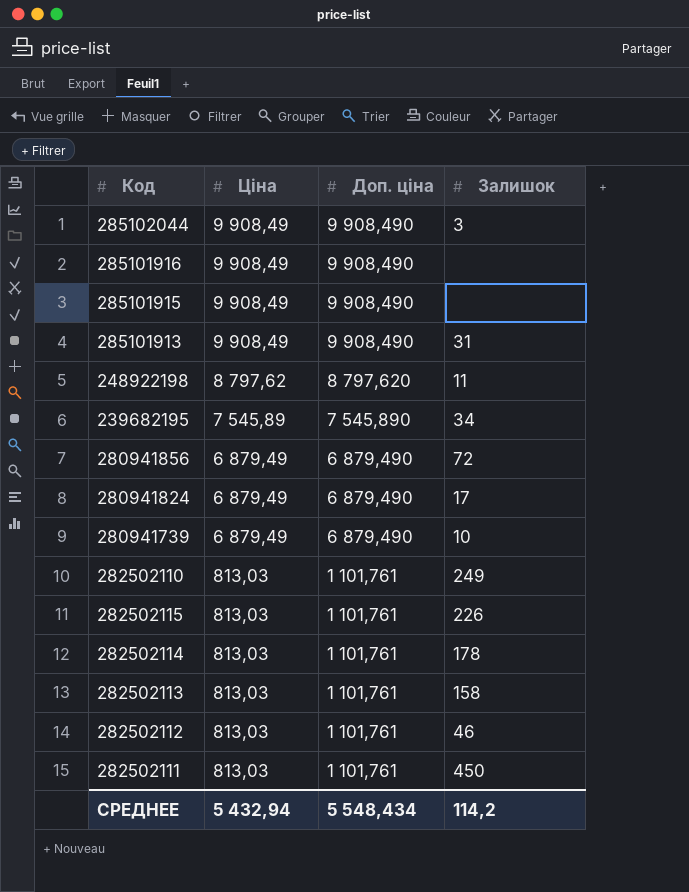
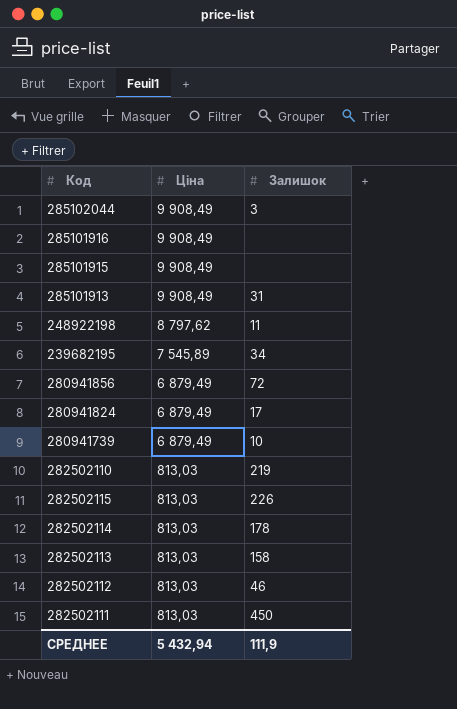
column Доп. ціна | position: 3 -> none
282502110 | Залишок: 249 -> 219
СРЕДНЕЕ | Залишок: 114,2 -> 111,9

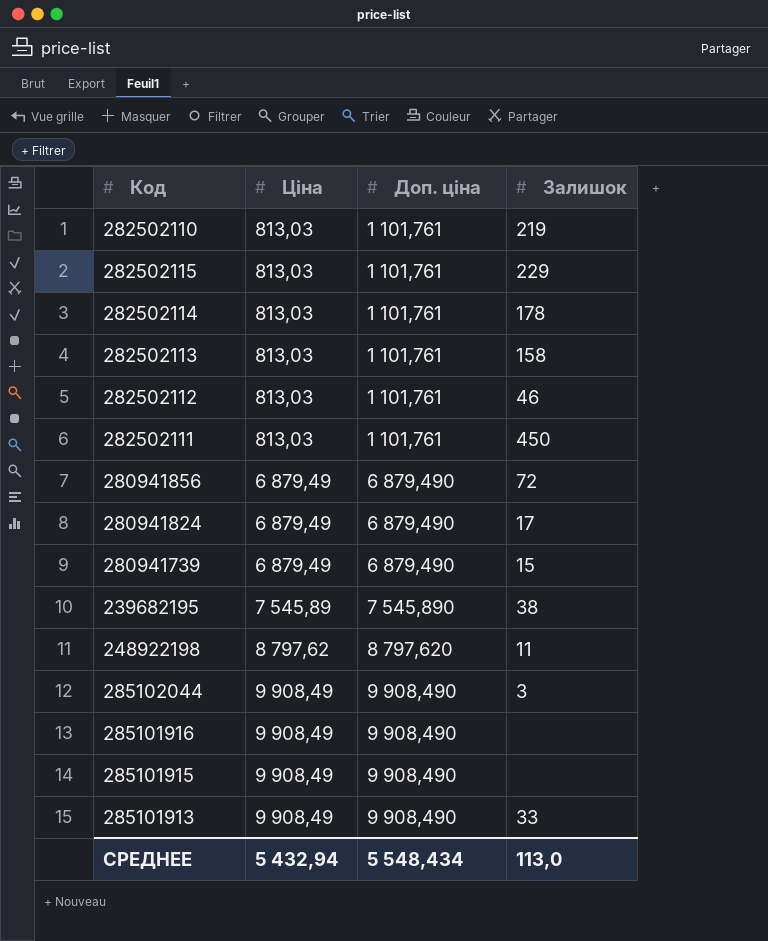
row order: Ціна descending -> Ціна ascending
column Доп. ціна | position: none -> 3
282502115 | Залишок: 226 -> 229
280941739 | Залишок: 10 -> 15
239682195 | Залишок: 34 -> 38
285101913 | Залишок: 31 -> 33
СРЕДНЕЕ | Залишок: 111,9 -> 113,0

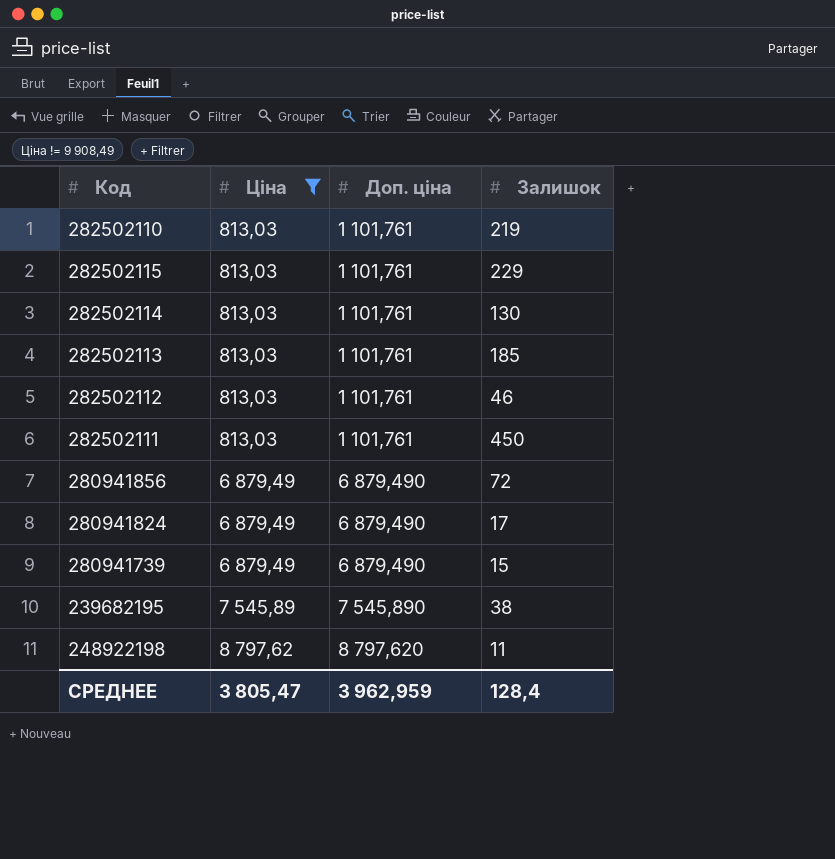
filter: none -> Ціна != 9 908,49
282502114 | Залишок: 178 -> 130
282502113 | Залишок: 158 -> 185
СРЕДНЕЕ | Ціна: 5 432,94 -> 3 805,47
СРЕДНЕЕ | Доп. ціна: 5 548,434 -> 3 962,959
СРЕДНЕЕ | Залишок: 113,0 -> 128,4

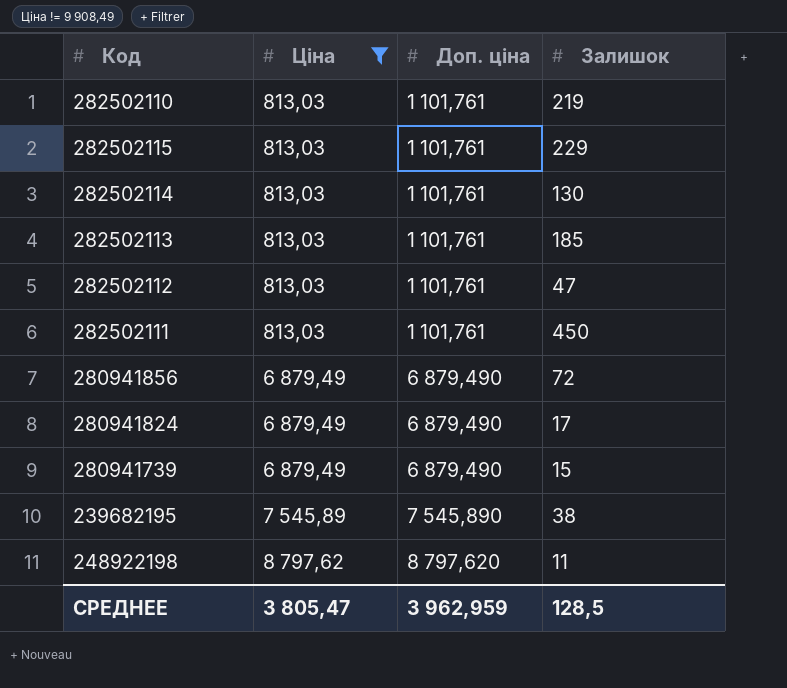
282502112 | Залишок: 46 -> 47
СРЕДНЕЕ | Залишок: 128,4 -> 128,5

